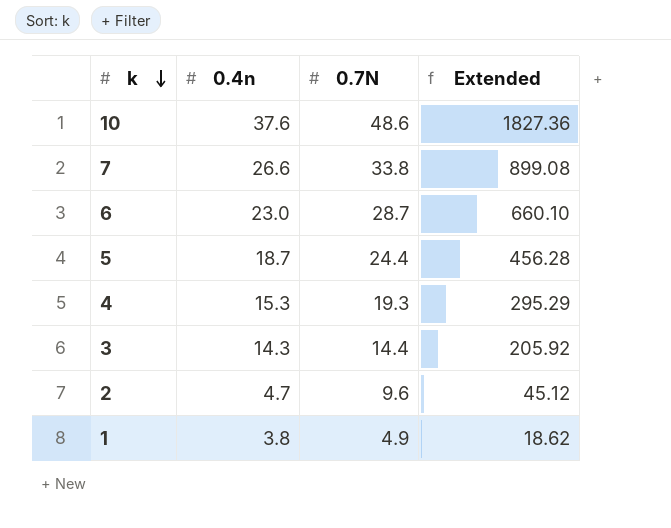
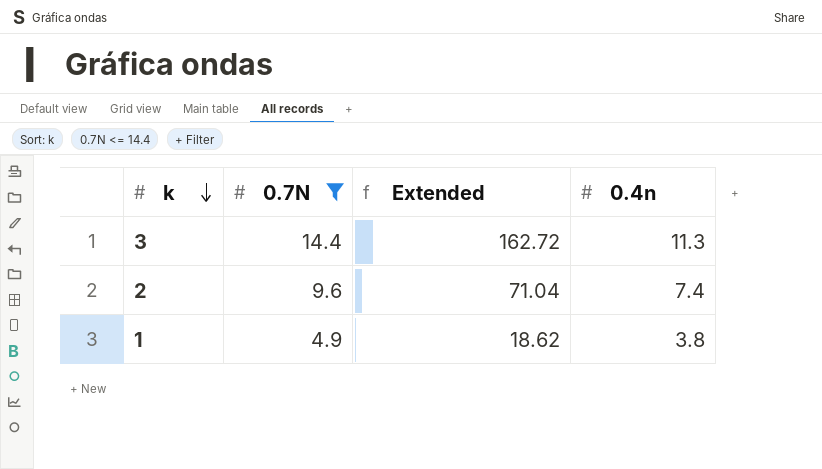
filter: none -> 0.7N <= 14.4
column 0.4n | position: 2 -> 4
3 | Extended: 205.92 -> 162.72
3 | 0.4n: 14.3 -> 11.3
2 | Extended: 45.12 -> 71.04
2 | 0.4n: 4.7 -> 7.4

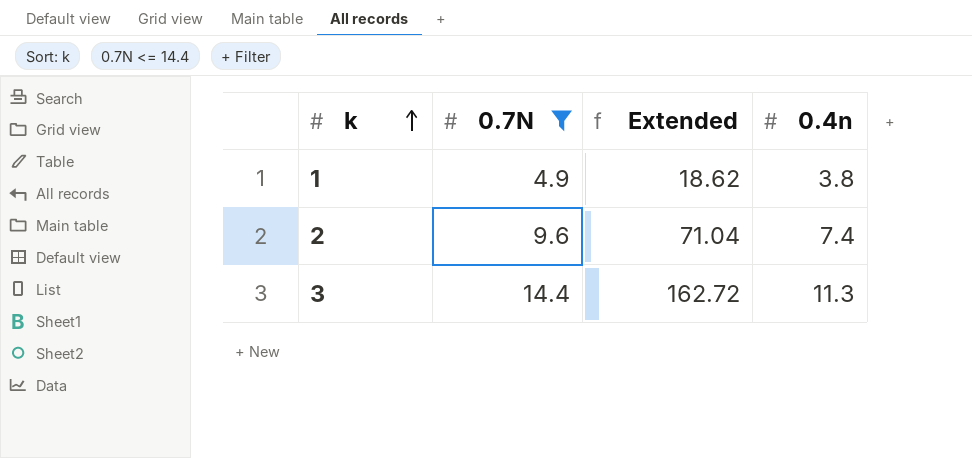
row order: k descending -> k ascending

